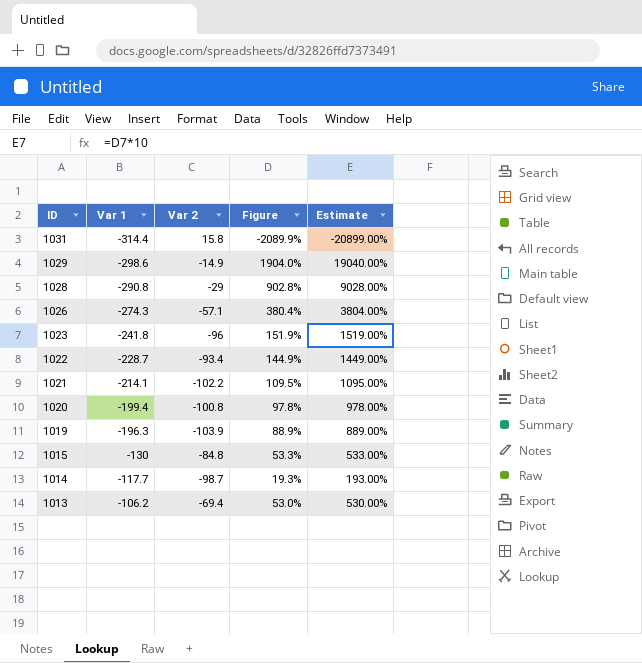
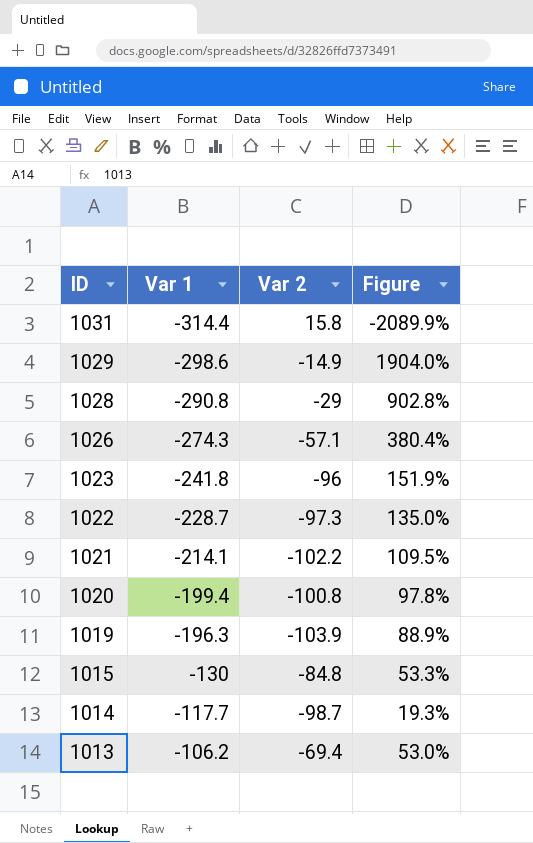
column Estimate | formula: [Figure] * 10 -> none
1022 | Var 2: -93.4 -> -97.3
1022 | Figure: 144.9% -> 135.0%

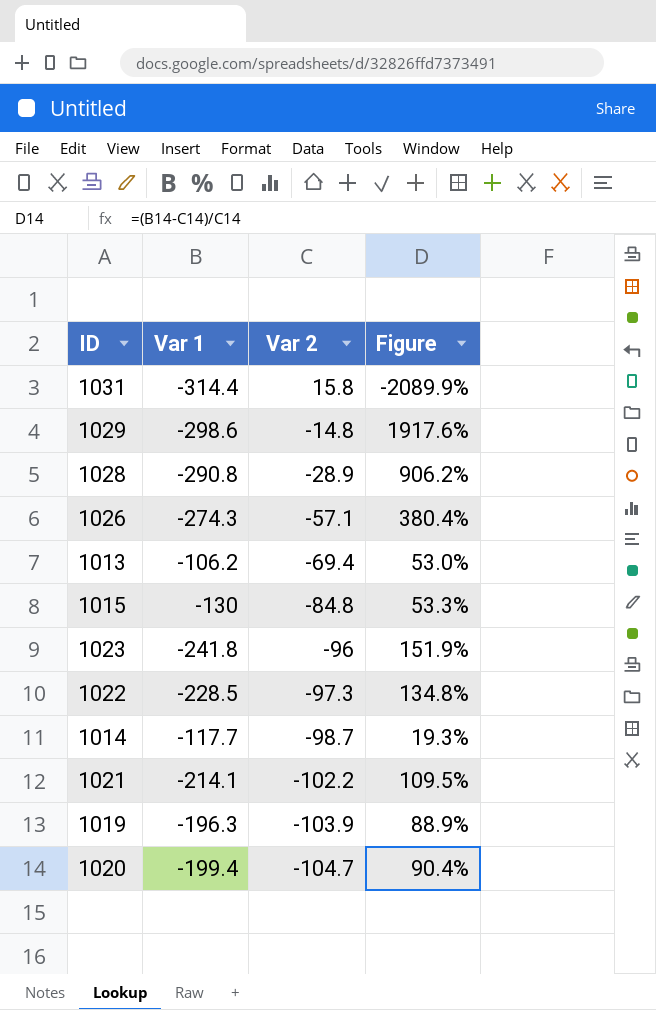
row order: ID descending -> Var 2 descending
1029 | Var 2: -14.9 -> -14.8
1029 | Figure: 1904.0% -> 1917.6%
1028 | Var 2: -29 -> -28.9
1028 | Figure: 902.8% -> 906.2%
1022 | Var 1: -228.7 -> -228.5
1022 | Figure: 135.0% -> 134.8%
1020 | Var 2: -100.8 -> -104.7
1020 | Figure: 97.8% -> 90.4%

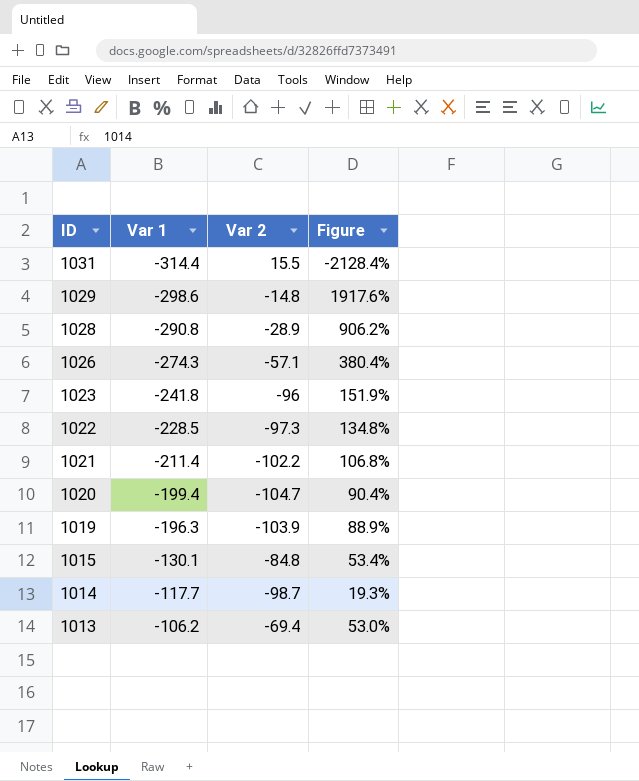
row order: Var 2 descending -> ID descending
1031 | Var 2: 15.8 -> 15.5
1031 | Figure: -2089.9% -> -2128.4%
1021 | Var 1: -214.1 -> -211.4
1021 | Figure: 109.5% -> 106.8%
1015 | Var 1: -130 -> -130.1
1015 | Figure: 53.3% -> 53.4%

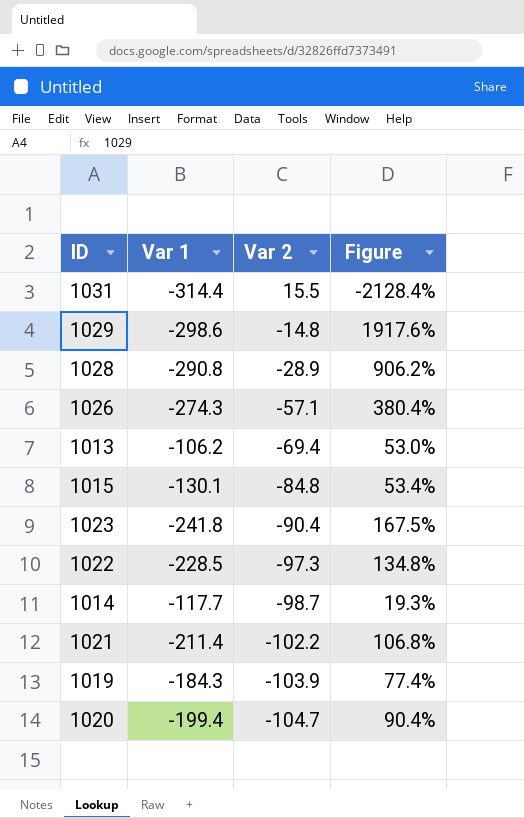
row order: ID descending -> Var 2 descending
1023 | Var 2: -96 -> -90.4
1023 | Figure: 151.9% -> 167.5%
1019 | Var 1: -196.3 -> -184.3
1019 | Figure: 88.9% -> 77.4%

